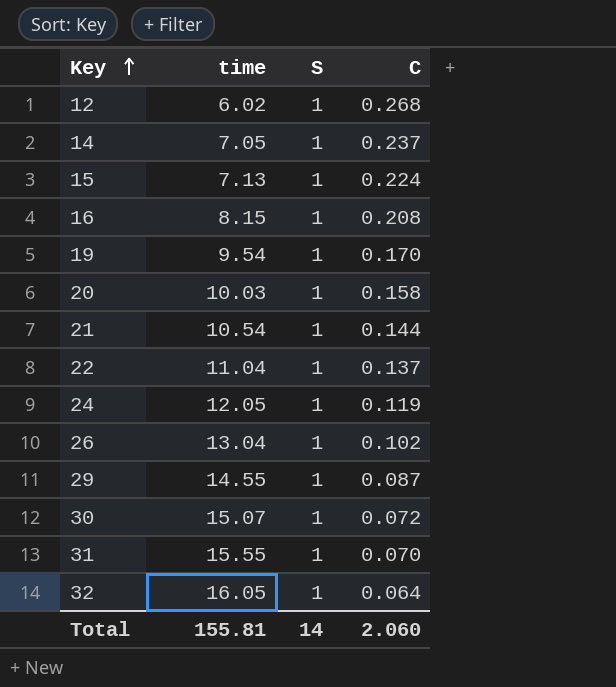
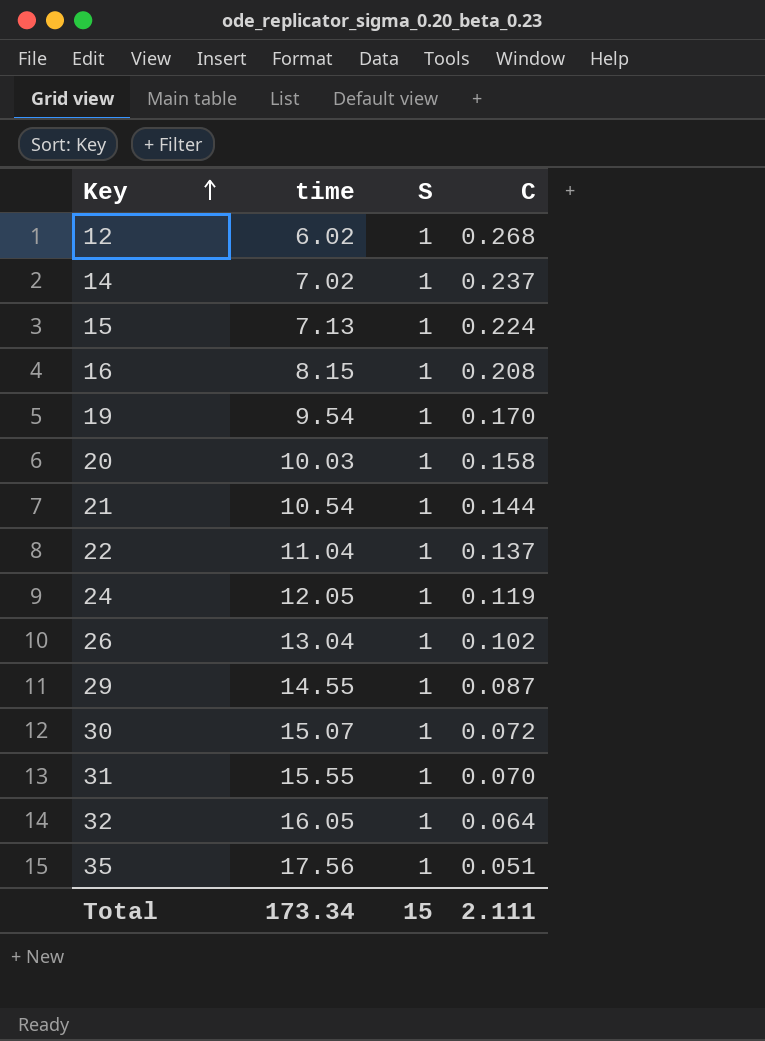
14 | time: 7.05 -> 7.02
row 35: none -> 17.56 | 1 | 0.051
Total | time: 155.81 -> 173.34
Total | S: 14 -> 15
Total | C: 2.060 -> 2.111

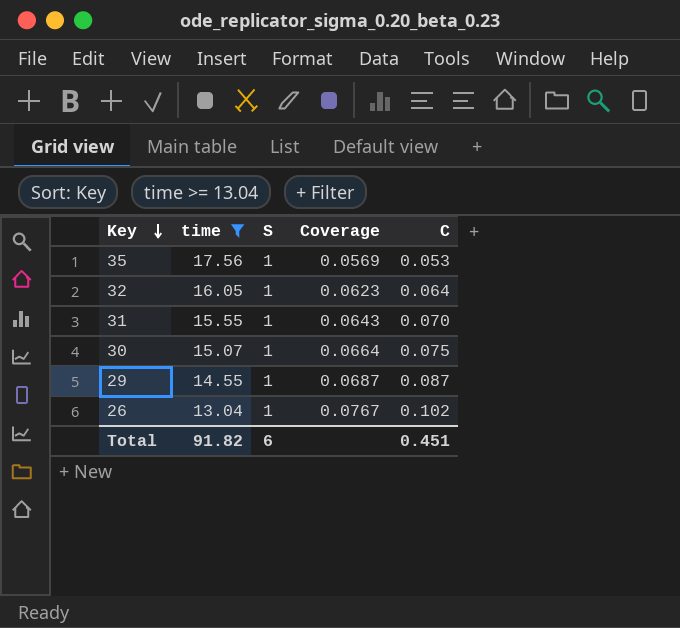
filter: none -> time >= 13.04
row order: Key ascending -> Key descending
column Coverage | formula: none -> [S] / [time]
35 | C: 0.051 -> 0.053
30 | C: 0.072 -> 0.075
Total | time: 173.34 -> 91.82
Total | S: 15 -> 6
Total | C: 2.111 -> 0.451

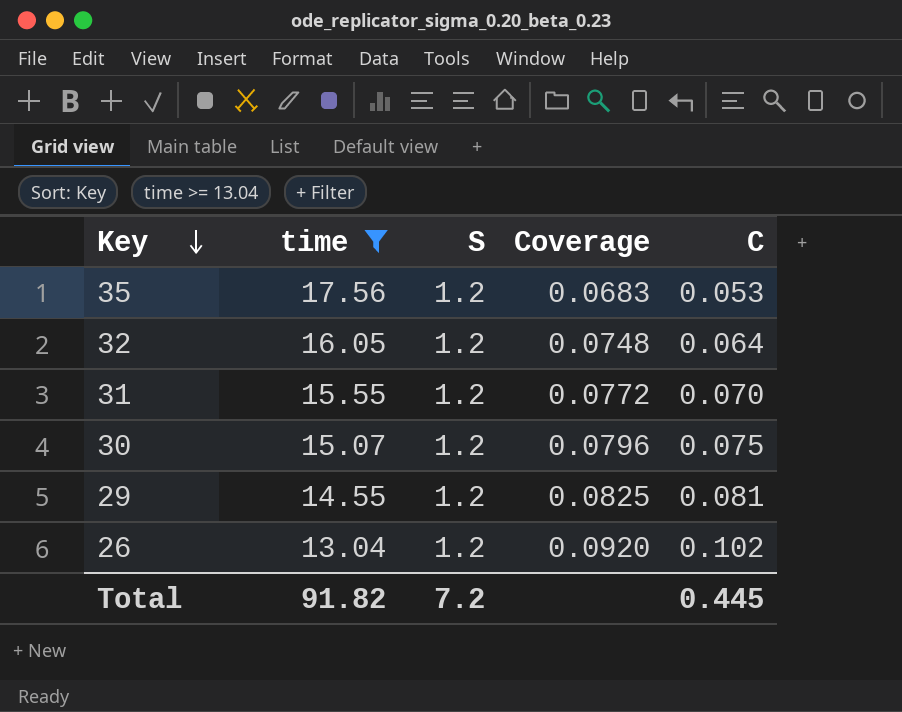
35 | S: 1 -> 1.2
35 | Coverage: 0.0569 -> 0.0683
32 | S: 1 -> 1.2
32 | Coverage: 0.0623 -> 0.0748
31 | S: 1 -> 1.2
31 | Coverage: 0.0643 -> 0.0772
30 | S: 1 -> 1.2
30 | Coverage: 0.0664 -> 0.0796
29 | S: 1 -> 1.2
29 | Coverage: 0.0687 -> 0.0825
29 | C: 0.087 -> 0.081
26 | S: 1 -> 1.2
26 | Coverage: 0.0767 -> 0.0920
Total | S: 6 -> 7.2
Total | C: 0.451 -> 0.445

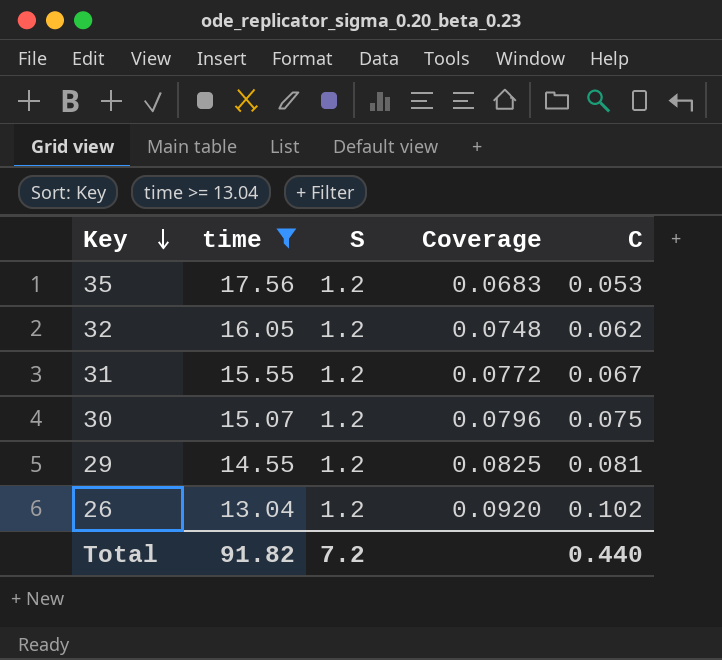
32 | C: 0.064 -> 0.062
31 | C: 0.070 -> 0.067
Total | C: 0.445 -> 0.440

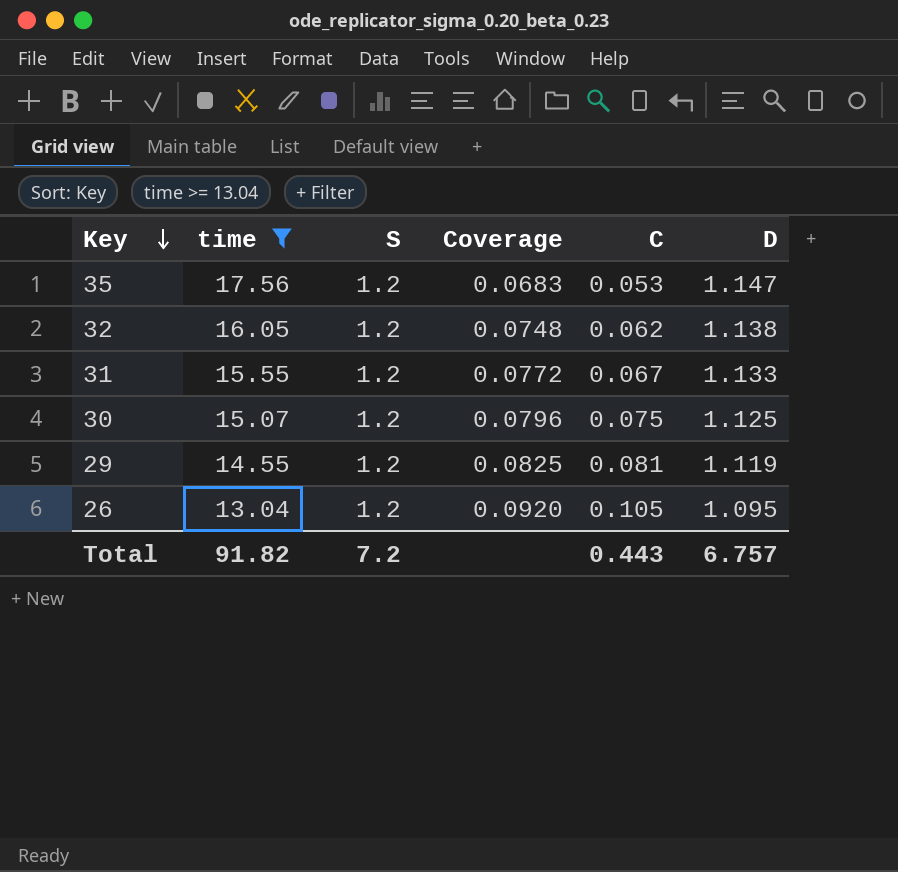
column D | formula: none -> [S] - [C]
26 | C: 0.102 -> 0.105
Total | C: 0.440 -> 0.443

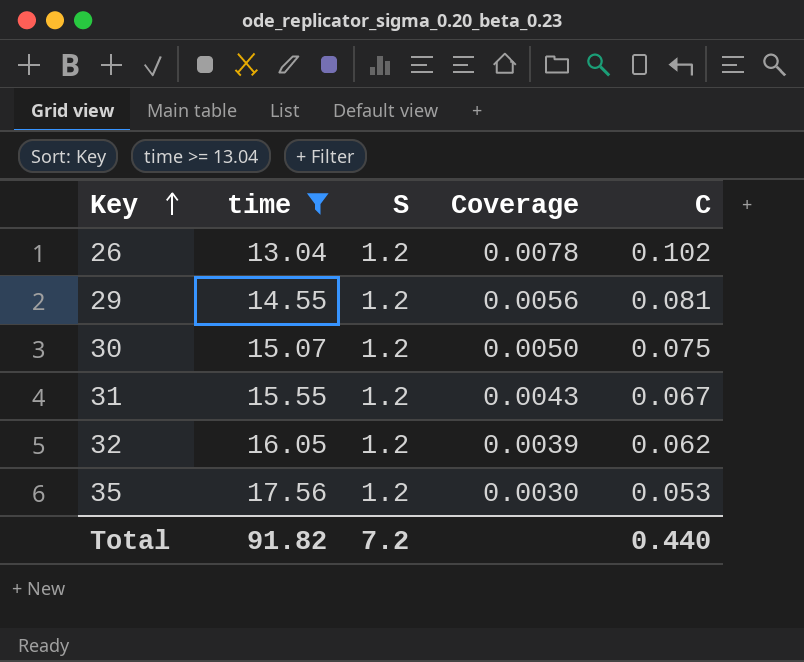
row order: Key descending -> Key ascending
column D | formula: [S] - [C] -> none
column Coverage | formula: [S] / [time] -> [C] / [time]
26 | C: 0.105 -> 0.102
Total | C: 0.443 -> 0.440

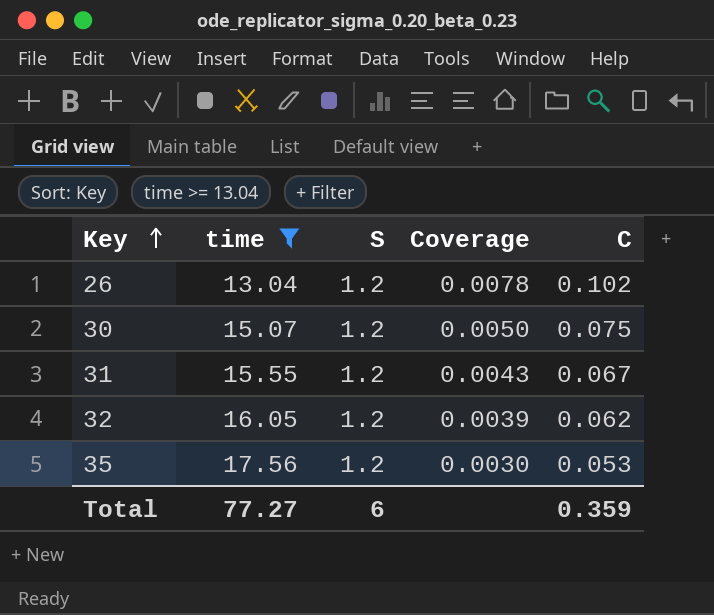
row 29: 14.55 | 1.2 | 0.0056 | 0.081 -> none
Total | time: 91.82 -> 77.27
Total | S: 7.2 -> 6
Total | C: 0.440 -> 0.359

